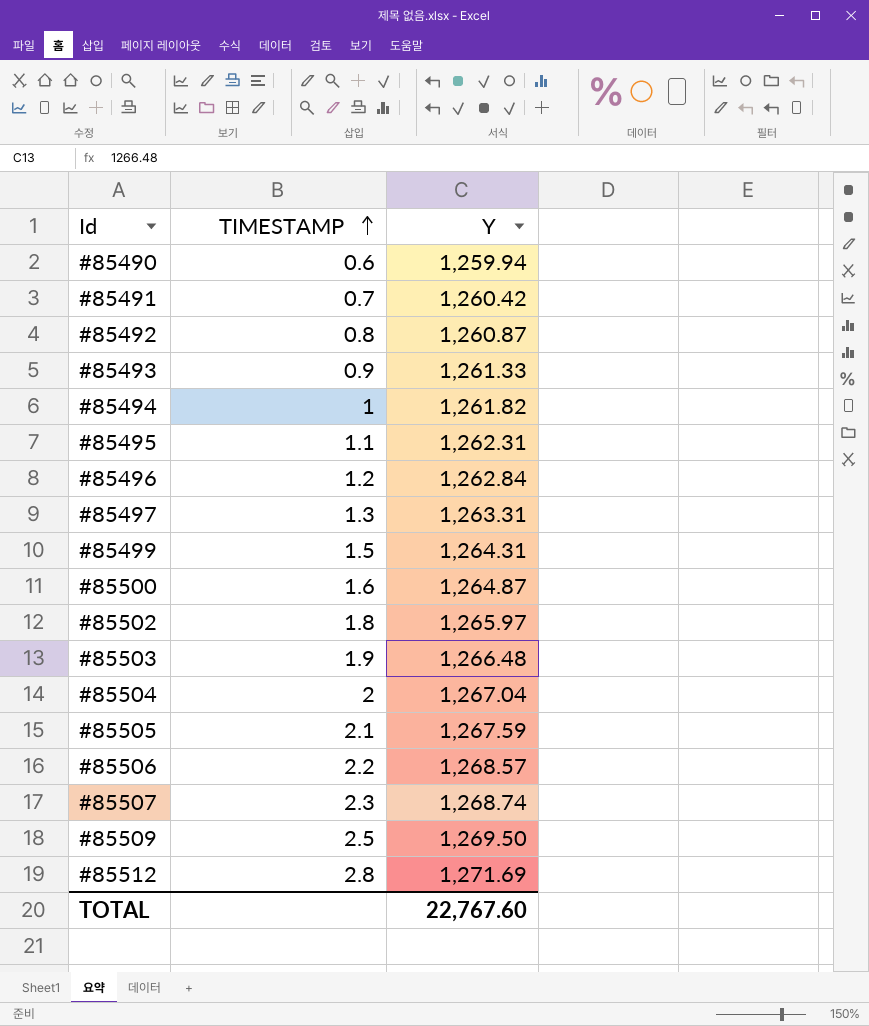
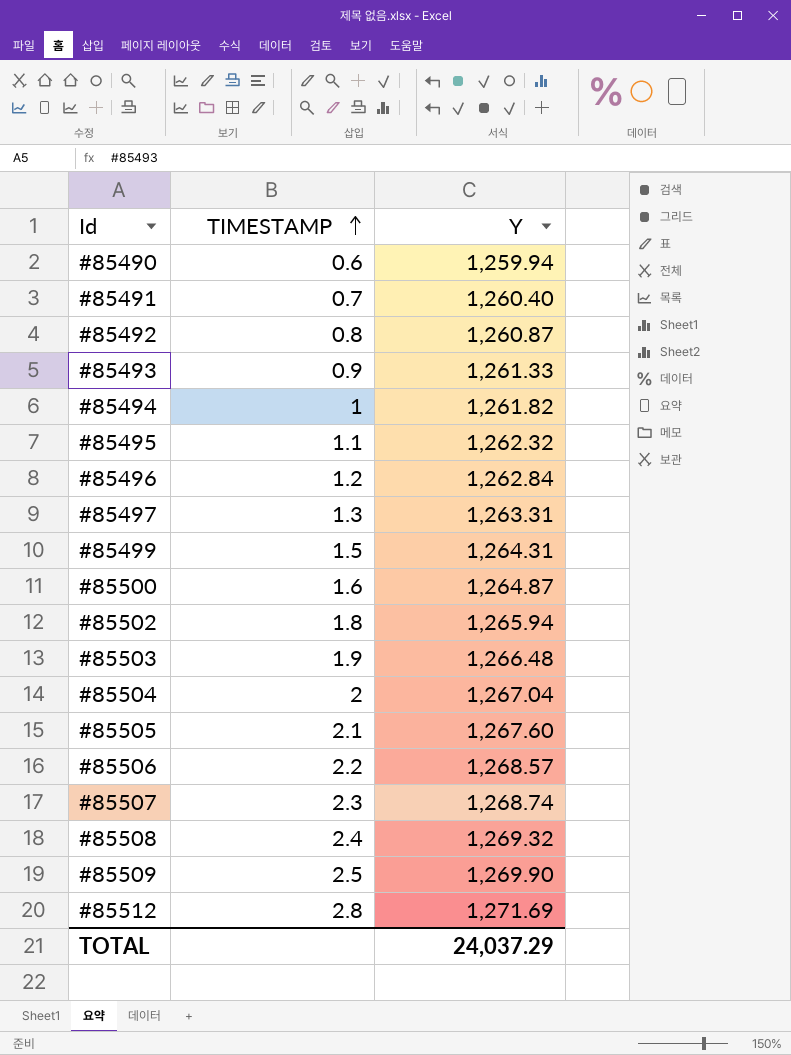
#85491 | Y: 1,260.42 -> 1,260.40
#85495 | Y: 1,262.31 -> 1,262.32
#85502 | Y: 1,265.97 -> 1,265.94
#85505 | Y: 1,267.59 -> 1,267.60
row #85508: none -> 2.4 | 1,269.32
#85509 | Y: 1,269.50 -> 1,269.90
TOTAL | Y: 22,767.60 -> 24,037.29

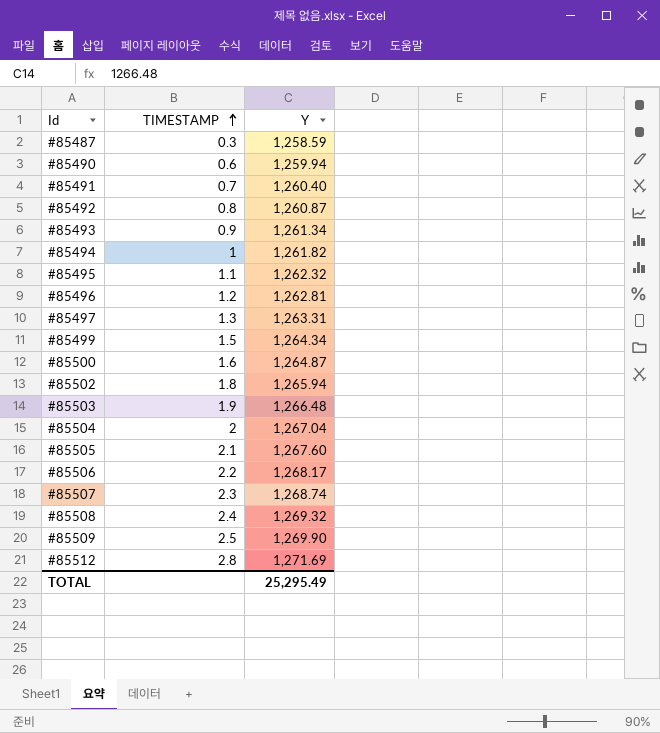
row #85487: none -> 0.3 | 1,258.59
#85493 | Y: 1,261.33 -> 1,261.34
#85496 | Y: 1,262.84 -> 1,262.81
#85499 | Y: 1,264.31 -> 1,264.34
#85506 | Y: 1,268.57 -> 1,268.17
TOTAL | Y: 24,037.29 -> 25,295.49

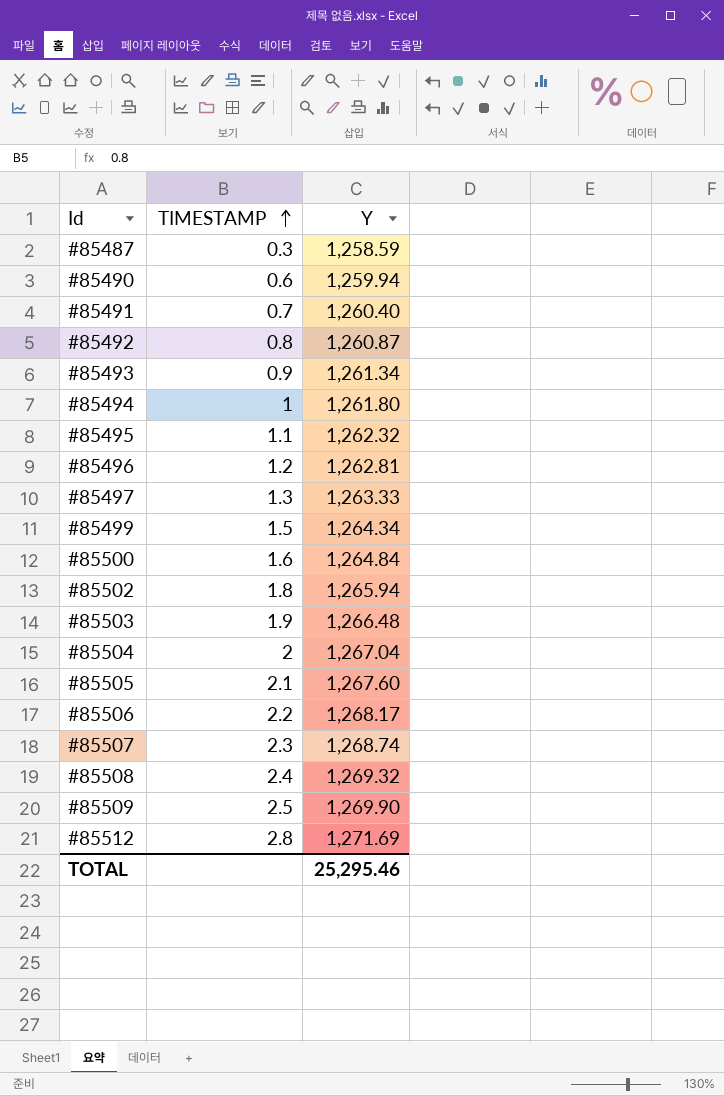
#85494 | Y: 1,261.82 -> 1,261.80
#85497 | Y: 1,263.31 -> 1,263.33
#85500 | Y: 1,264.87 -> 1,264.84
TOTAL | Y: 25,295.49 -> 25,295.46

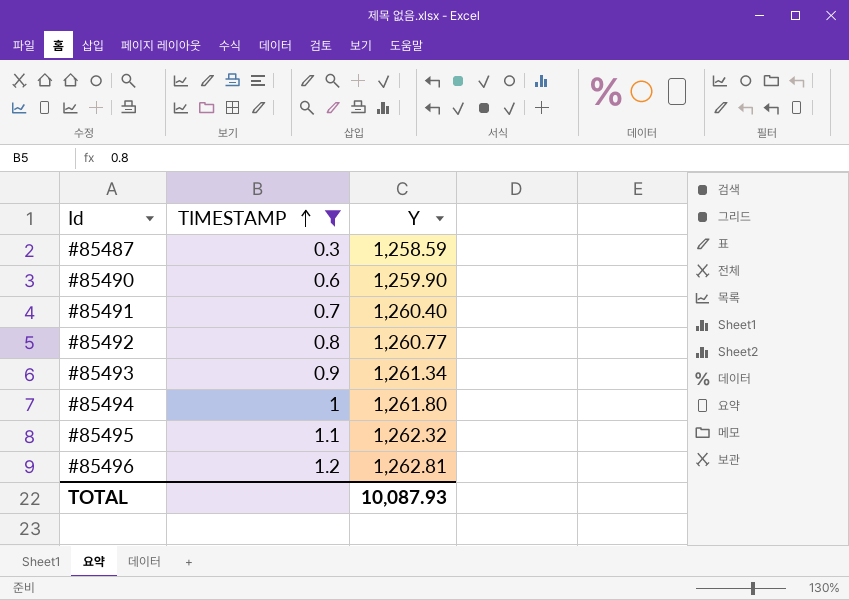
filter: none -> TIMESTAMP <= 1.2
#85490 | Y: 1,259.94 -> 1,259.90
#85492 | Y: 1,260.87 -> 1,260.77
TOTAL | Y: 25,295.46 -> 10,087.93

